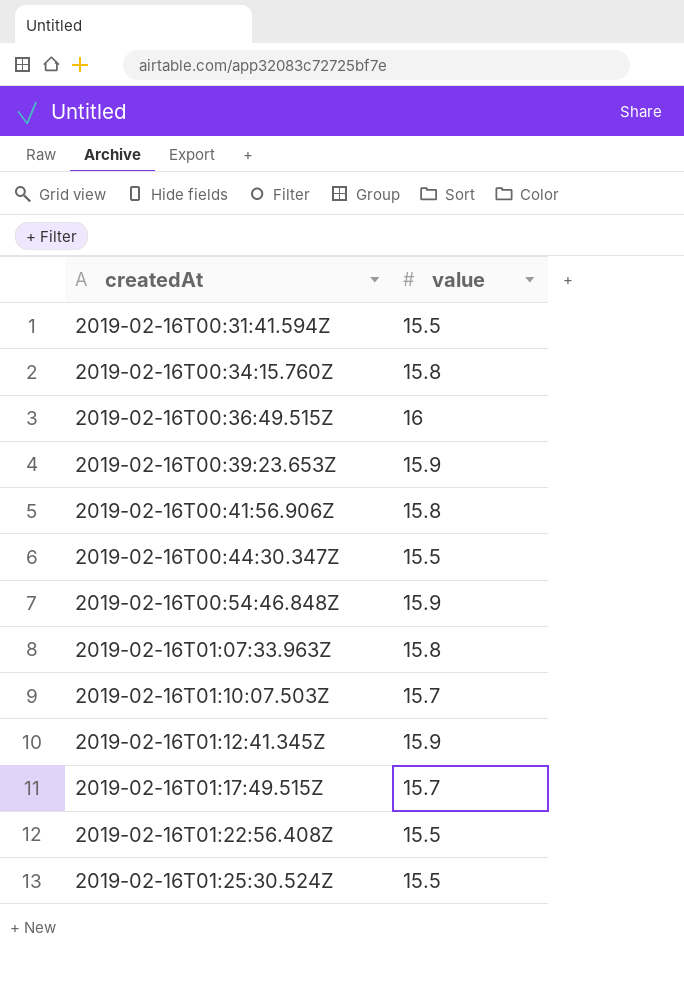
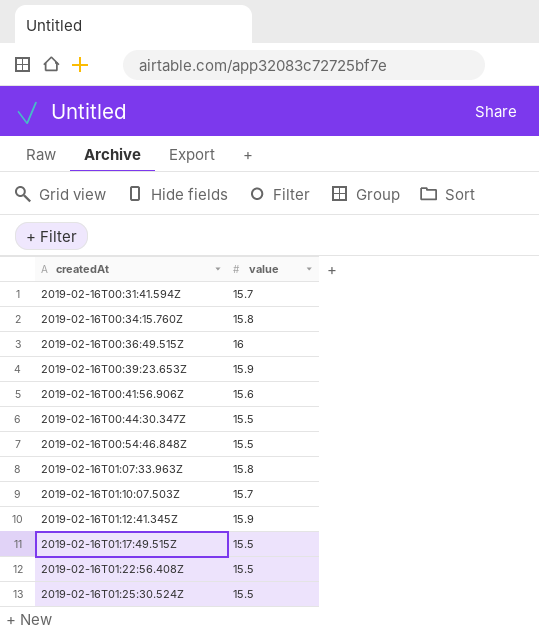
2019-02-16T00:31:41.594Z | value: 15.5 -> 15.7
2019-02-16T00:41:56.906Z | value: 15.8 -> 15.6
2019-02-16T00:54:46.848Z | value: 15.9 -> 15.5
2019-02-16T01:17:49.515Z | value: 15.7 -> 15.5

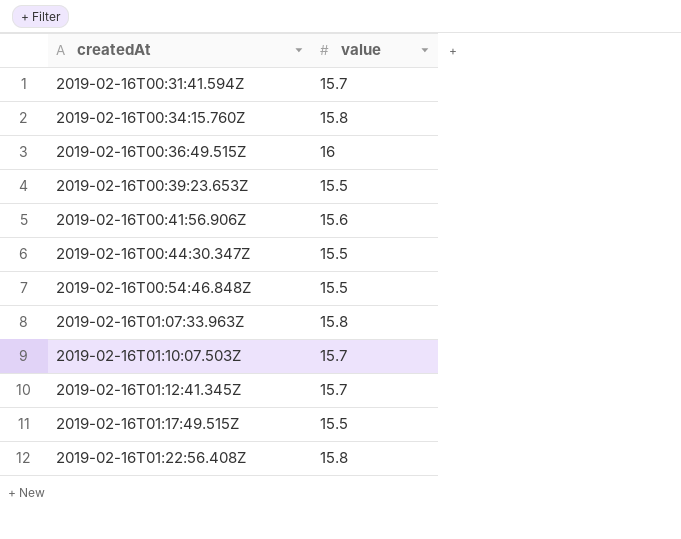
row 2019-02-16T01:25:30.524Z: 15.5 -> none
2019-02-16T00:39:23.653Z | value: 15.9 -> 15.5
2019-02-16T01:12:41.345Z | value: 15.9 -> 15.7
2019-02-16T01:22:56.408Z | value: 15.5 -> 15.8

